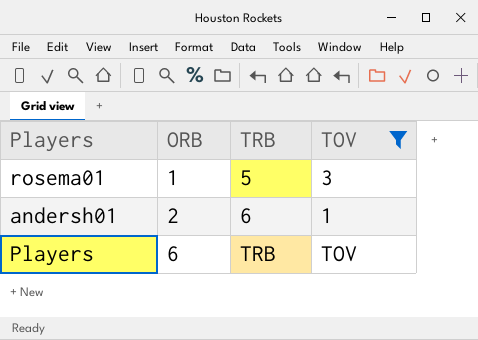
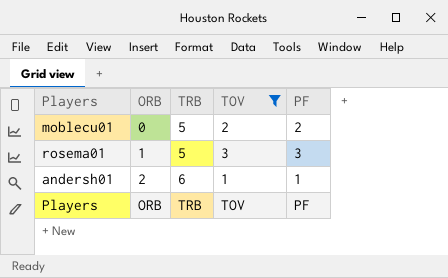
column PF | position: none -> 5
row moblecu01: none -> 0 | 5 | 2 | 2
Players | ORB: 6 -> ORB

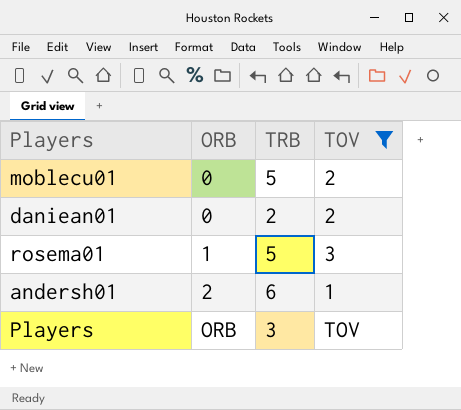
column PF | position: 5 -> none
row daniean01: none -> 0 | 2 | 2
Players | TRB: TRB -> 3

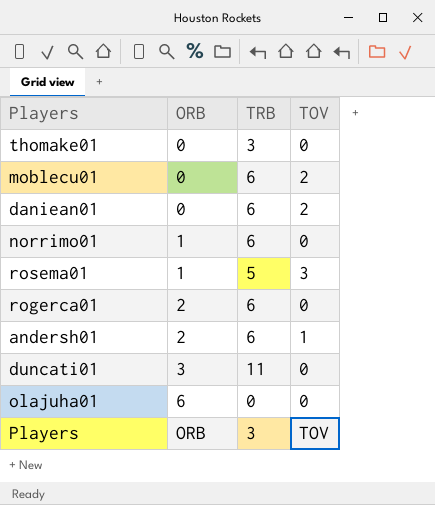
filter: TOV != 0 -> none
moblecu01 | TRB: 5 -> 6
daniean01 | TRB: 2 -> 6

